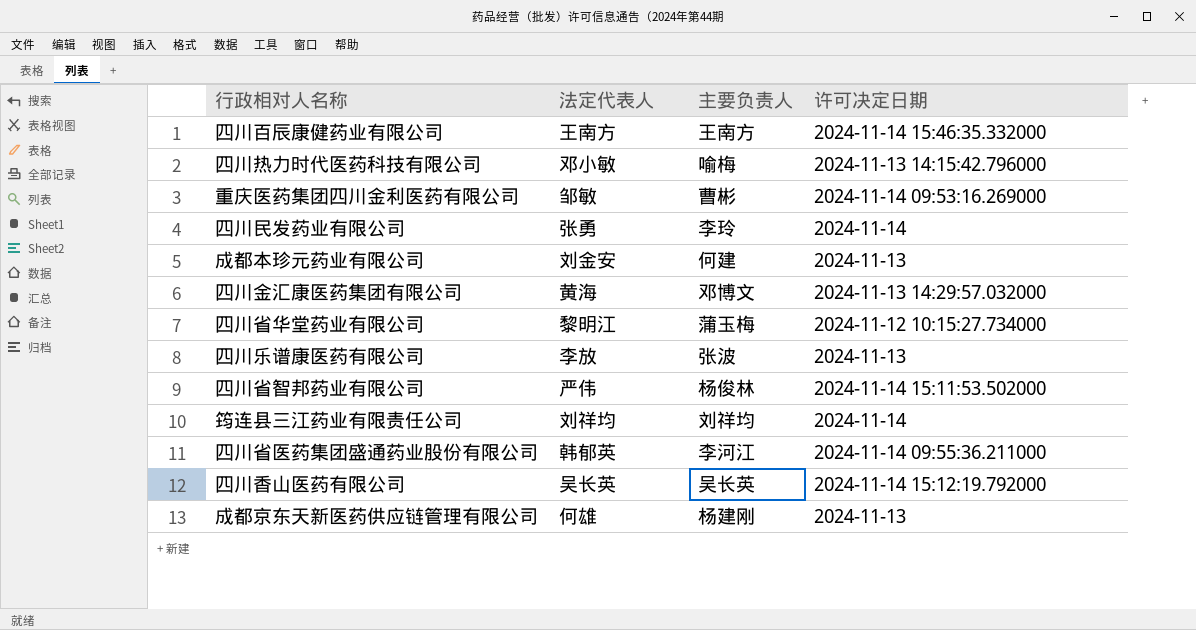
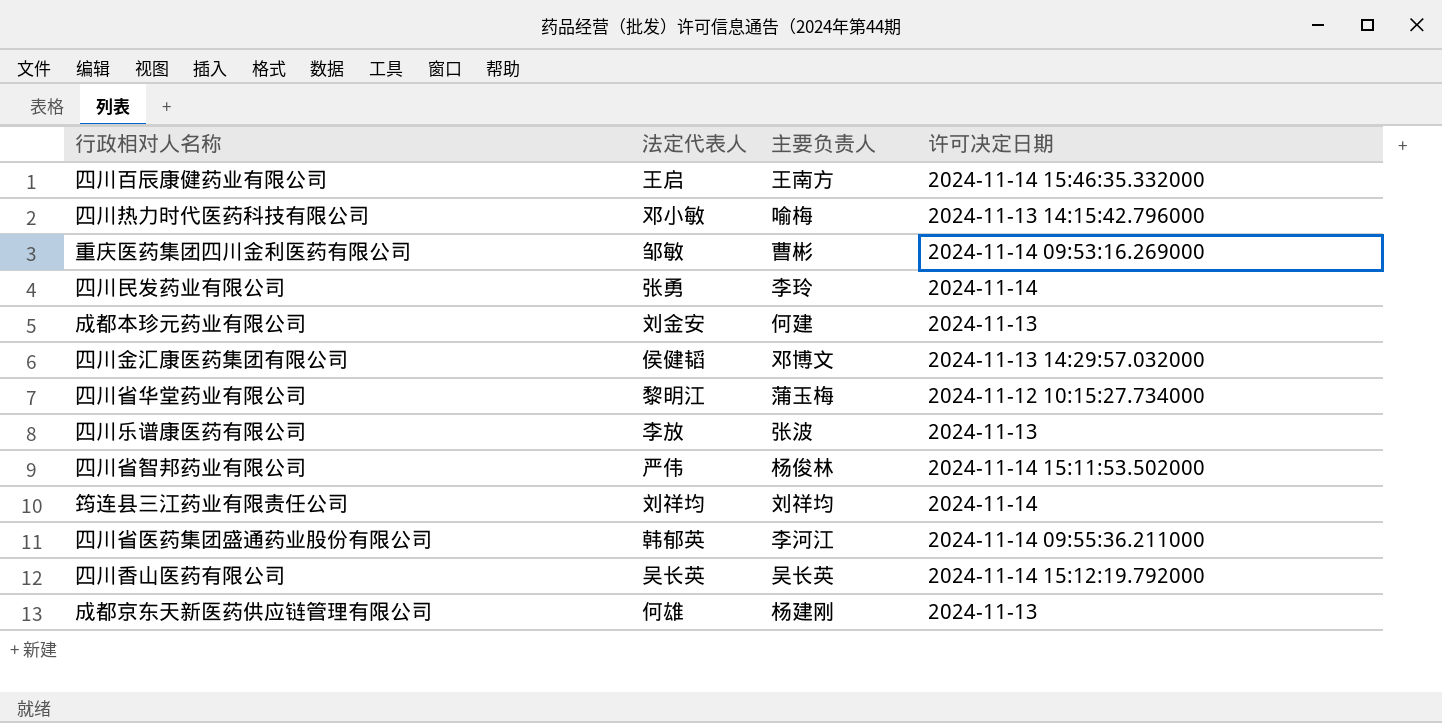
四川百辰康健药业有限公司 | 法定代表人: 王南方 -> 王启
四川金汇康医药集团有限公司 | 法定代表人: 黄海 -> 侯健韬

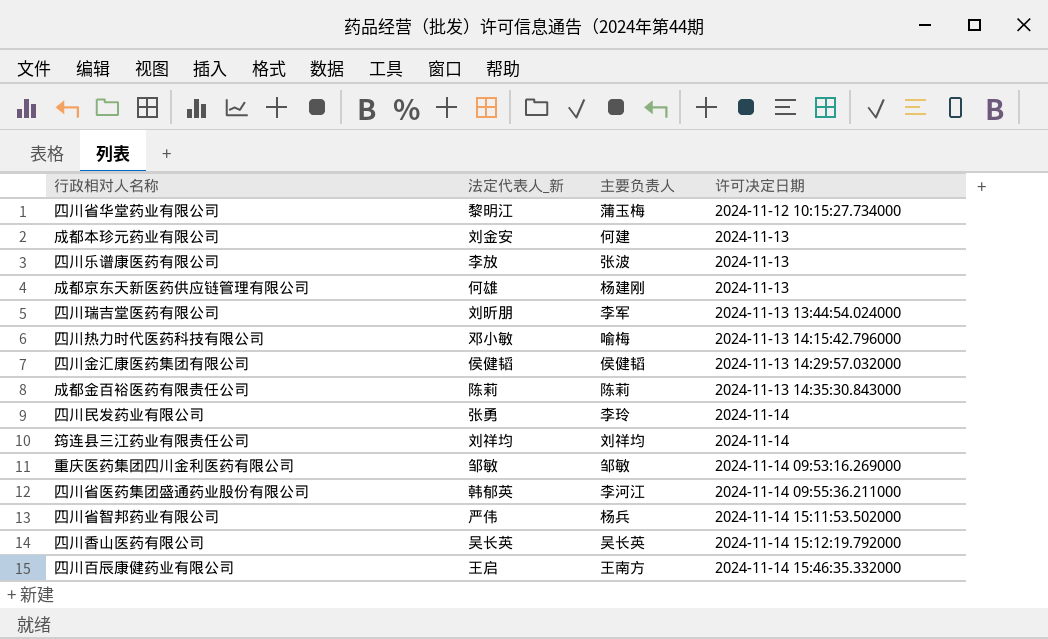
row order: none -> 许可决定日期 ascending
column name: 法定代表人 -> 法定代表人_新
row 四川瑞吉堂医药有限公司: none -> 刘昕朋 | 李军 | 2024-11-13 13:44:54.024000
四川金汇康医药集团有限公司 | 主要负责人: 邓博文 -> 侯健韬
row 成都金百裕医药有限责任公司: none -> 陈莉 | 陈莉 | 2024-11-13 14:35:30.843000
重庆医药集团四川金利医药有限公司 | 主要负责人: 曹彬 -> 邹敏
四川省智邦药业有限公司 | 主要负责人: 杨俊林 -> 杨兵

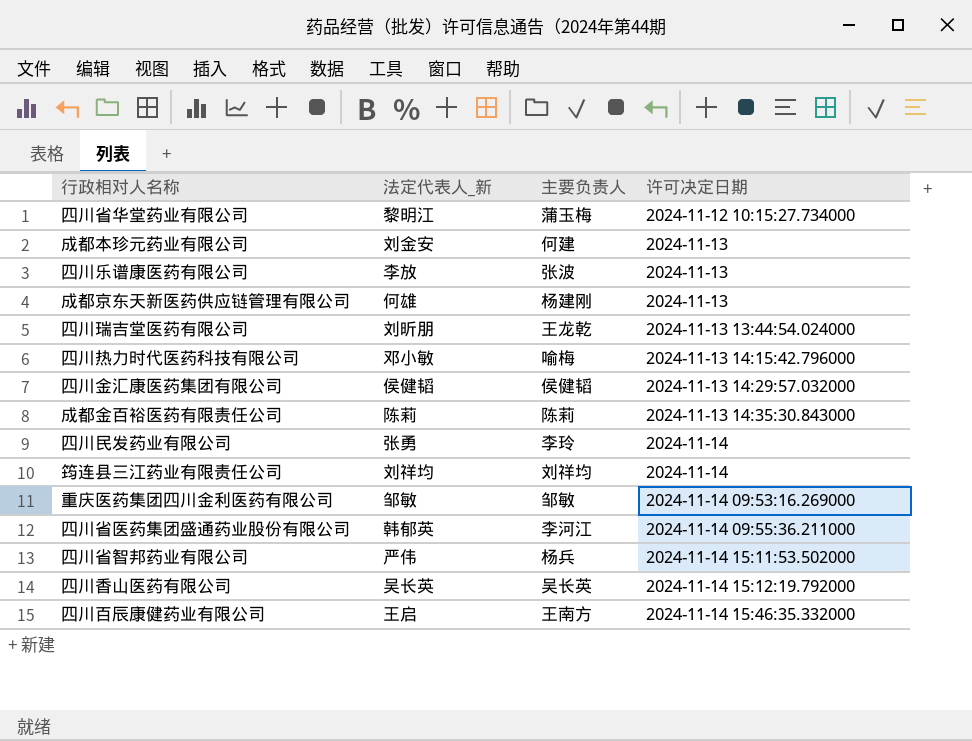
四川瑞吉堂医药有限公司 | 主要负责人: 李军 -> 王龙乾

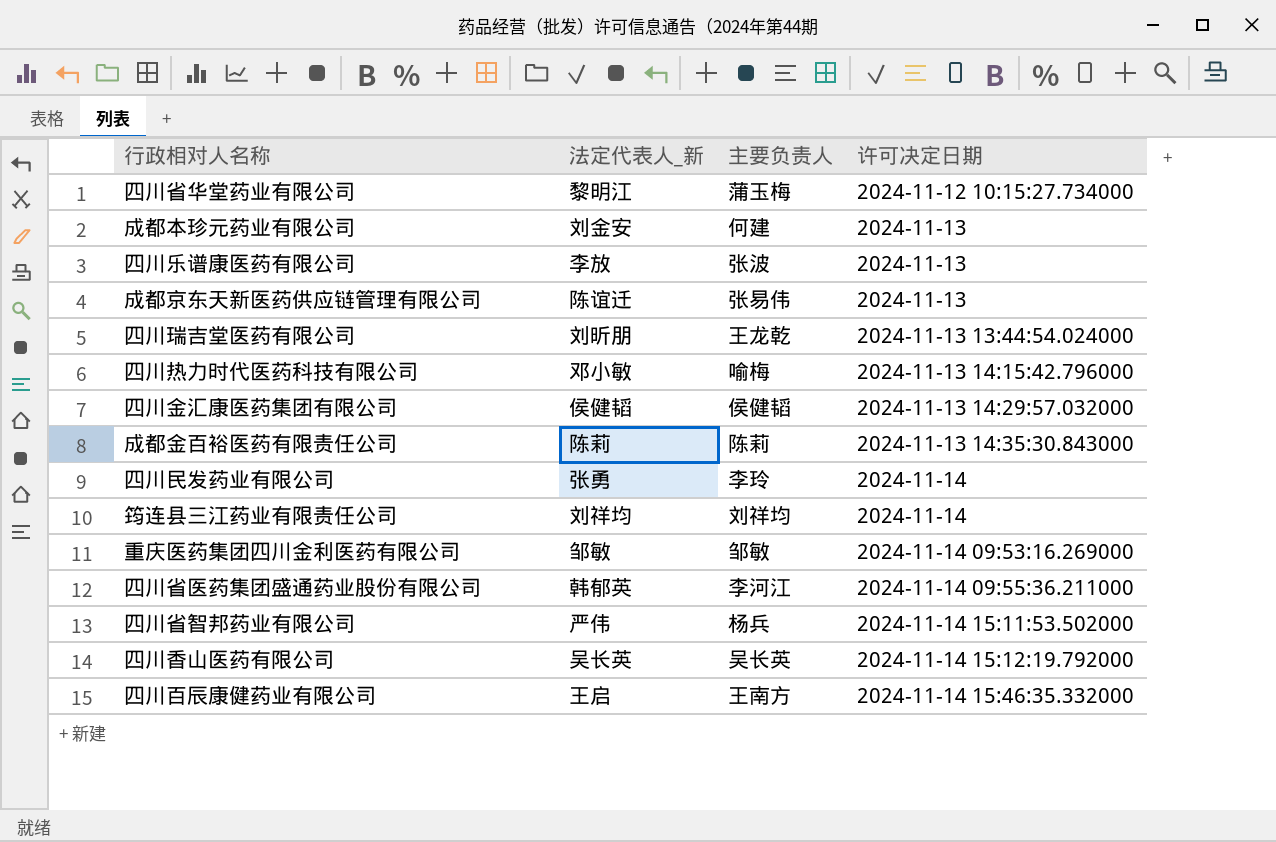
成都京东天新医药供应链管理有限公司 | 法定代表人_新: 何雄 -> 陈谊迁
成都京东天新医药供应链管理有限公司 | 主要负责人: 杨建刚 -> 张易伟

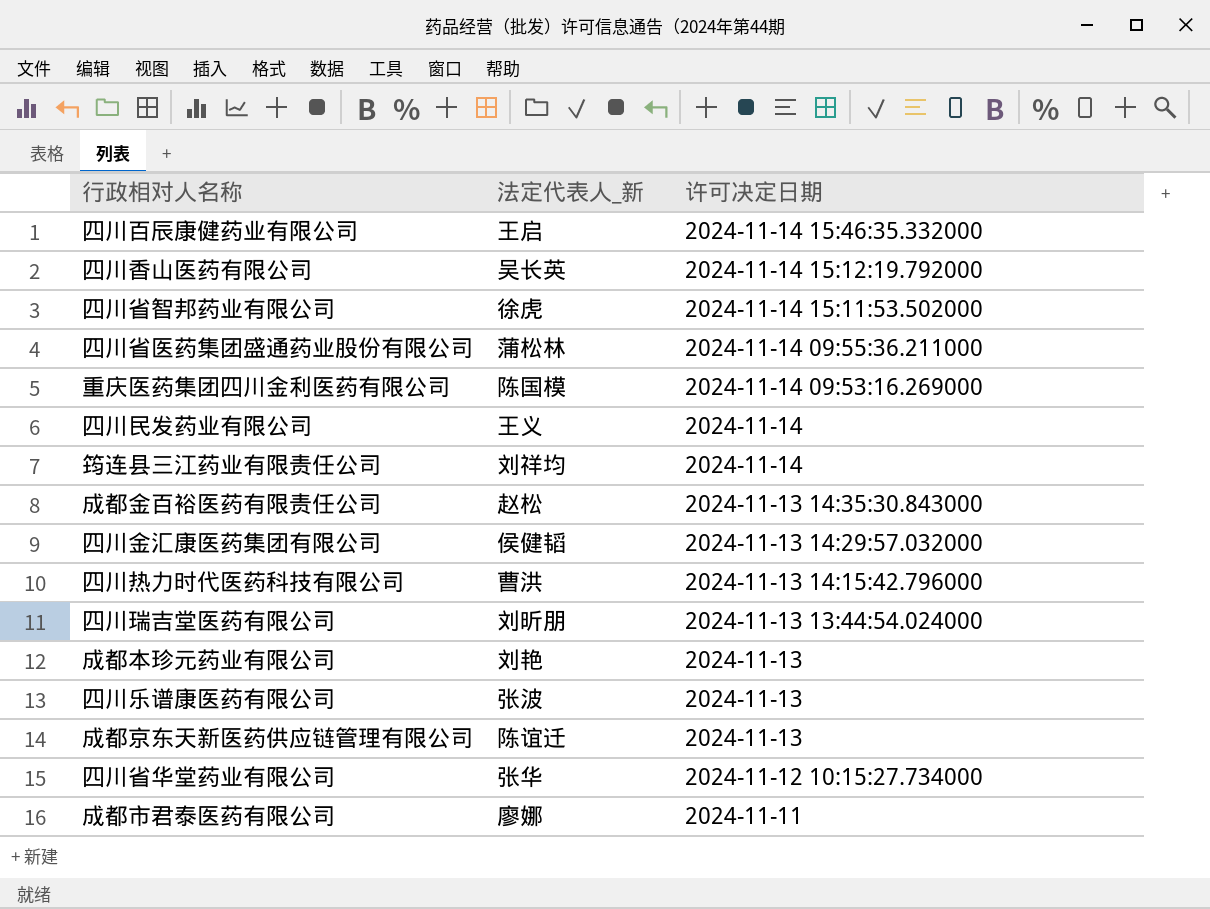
row order: 许可决定日期 ascending -> 许可决定日期 descending
column 主要负责人 | position: 3 -> none
四川省智邦药业有限公司 | 法定代表人_新: 严伟 -> 徐虎
四川省医药集团盛通药业股份有限公司 | 法定代表人_新: 韩郁英 -> 蒲松林
重庆医药集团四川金利医药有限公司 | 法定代表人_新: 邹敏 -> 陈国模
四川民发药业有限公司 | 法定代表人_新: 张勇 -> 王义
成都金百裕医药有限责任公司 | 法定代表人_新: 陈莉 -> 赵松
四川热力时代医药科技有限公司 | 法定代表人_新: 邓小敏 -> 曹洪
成都本珍元药业有限公司 | 法定代表人_新: 刘金安 -> 刘艳
四川乐谱康医药有限公司 | 法定代表人_新: 李放 -> 张波
四川省华堂药业有限公司 | 法定代表人_新: 黎明江 -> 张华
row 成都市君泰医药有限公司: none -> 廖娜 | 2024-11-11

